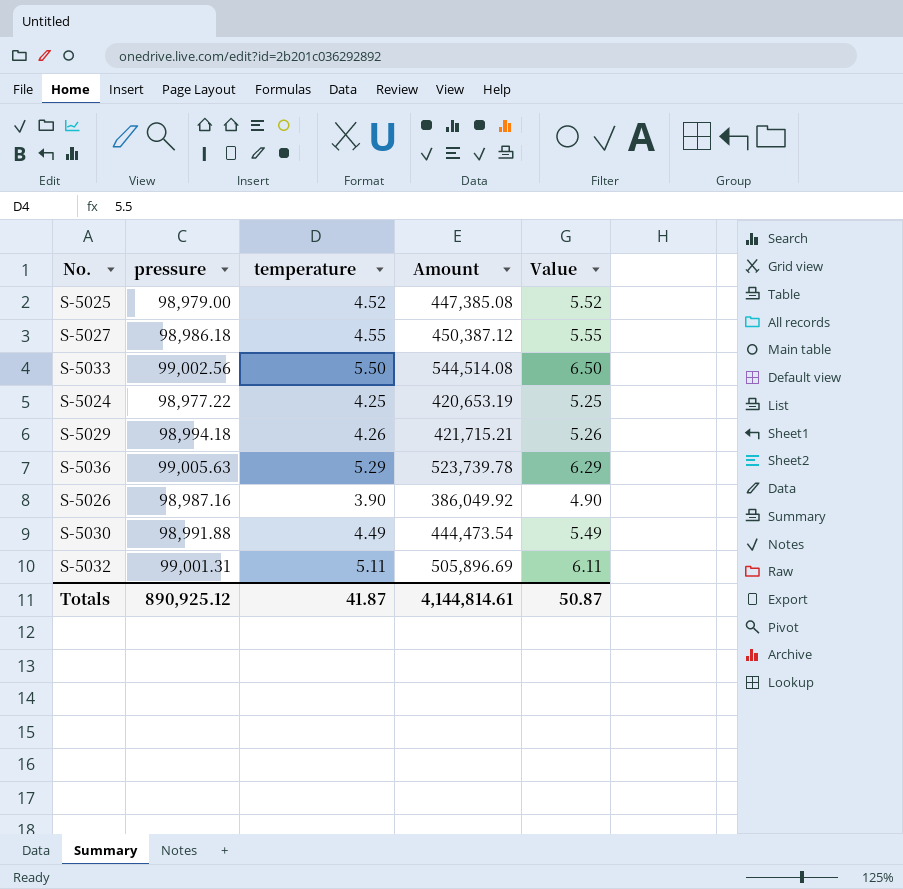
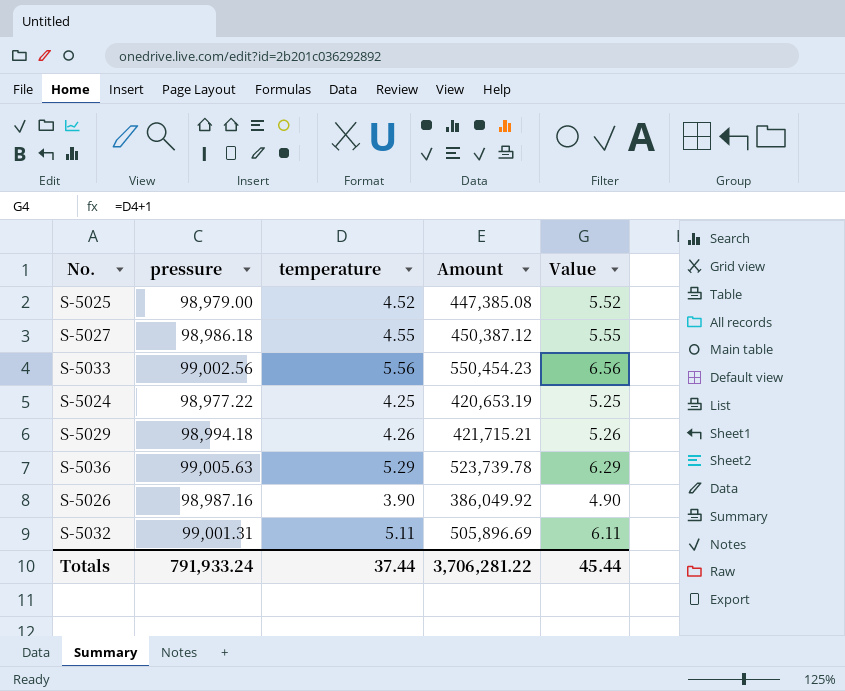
row S-5030: 98,991.88 | 4.49 | 444,473.54 | 5.49 -> none
S-5033 | temperature: 5.50 -> 5.56
S-5033 | Amount: 544,514.08 -> 550,454.23
S-5033 | Value: 6.50 -> 6.56
Totals | pressure: 890,925.12 -> 791,933.24
Totals | temperature: 41.87 -> 37.44
Totals | Amount: 4,144,814.61 -> 3,706,281.22
Totals | Value: 50.87 -> 45.44

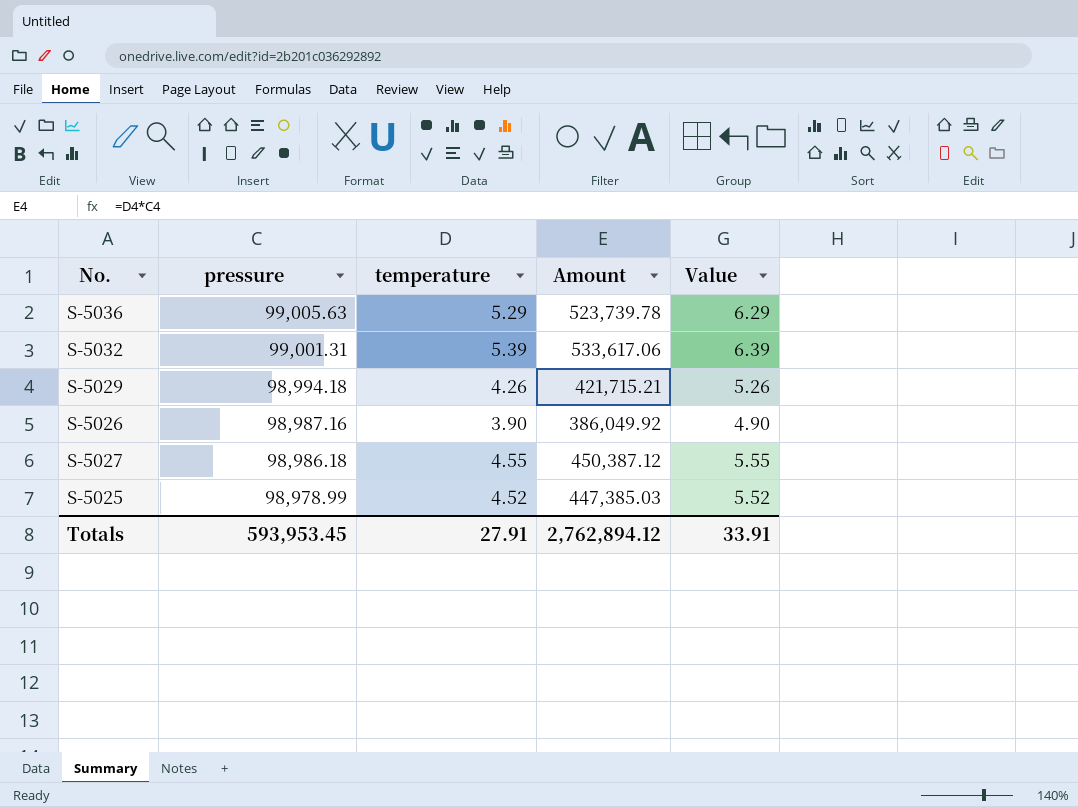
row order: none -> pressure descending
row S-5033: 99,002.56 | 5.56 | 550,454.23 | 6.56 -> none
row S-5024: 98,977.22 | 4.25 | 420,653.19 | 5.25 -> none
S-5032 | temperature: 5.11 -> 5.39
S-5032 | Amount: 505,896.69 -> 533,617.06
S-5032 | Value: 6.11 -> 6.39
S-5025 | pressure: 98,979.00 -> 98,978.99
S-5025 | Amount: 447,385.08 -> 447,385.03
Totals | pressure: 791,933.24 -> 593,953.45
Totals | temperature: 37.44 -> 27.91
Totals | Amount: 3,706,281.22 -> 2,762,894.12
Totals | Value: 45.44 -> 33.91

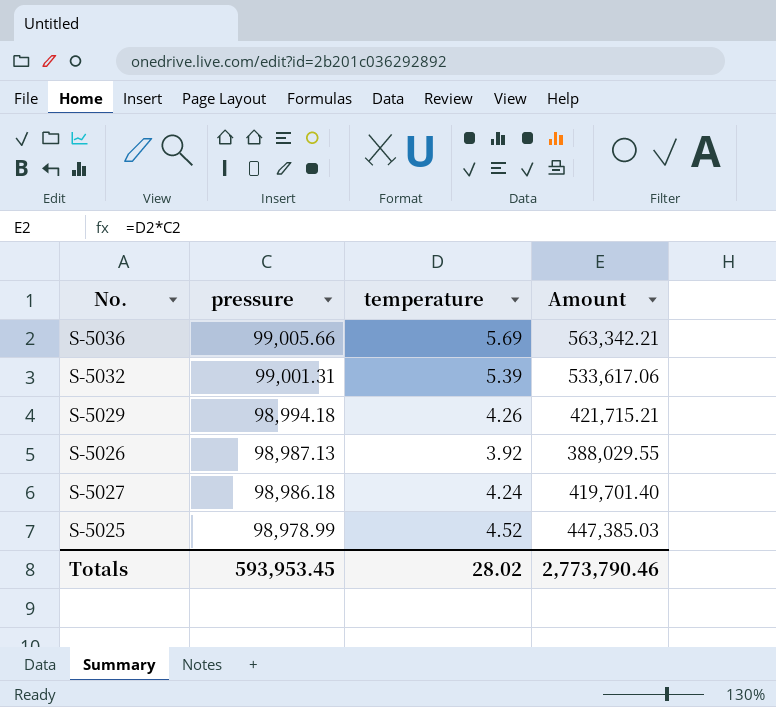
column Value | formula: [temperature] + 1 -> none
S-5036 | pressure: 99,005.63 -> 99,005.66
S-5036 | temperature: 5.29 -> 5.69
S-5036 | Amount: 523,739.78 -> 563,342.21
S-5026 | pressure: 98,987.16 -> 98,987.13
S-5026 | temperature: 3.90 -> 3.92
S-5026 | Amount: 386,049.92 -> 388,029.55
S-5027 | temperature: 4.55 -> 4.24
S-5027 | Amount: 450,387.12 -> 419,701.40
Totals | temperature: 27.91 -> 28.02
Totals | Amount: 2,762,894.12 -> 2,773,790.46

